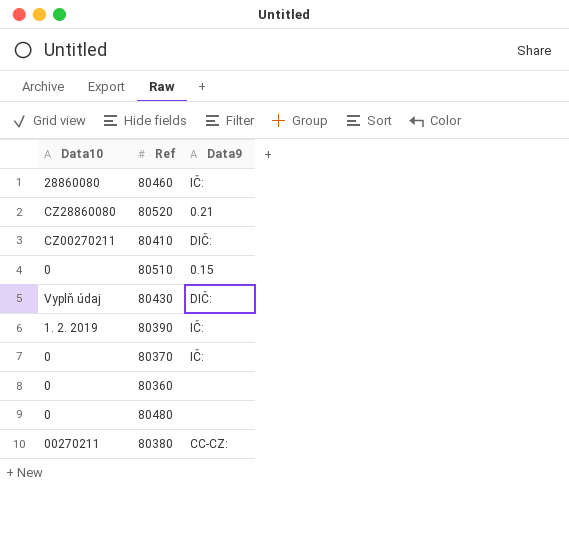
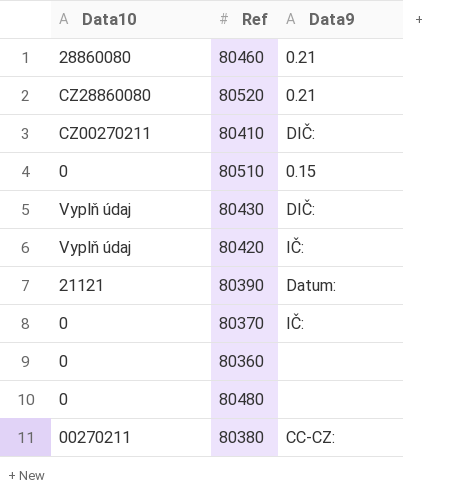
80460 | Data9: IČ: -> 0.21
row 80420: none -> Vyplň údaj | IČ:
80390 | Data10: 1. 2. 2019 -> 21121
80390 | Data9: IČ: -> Datum:

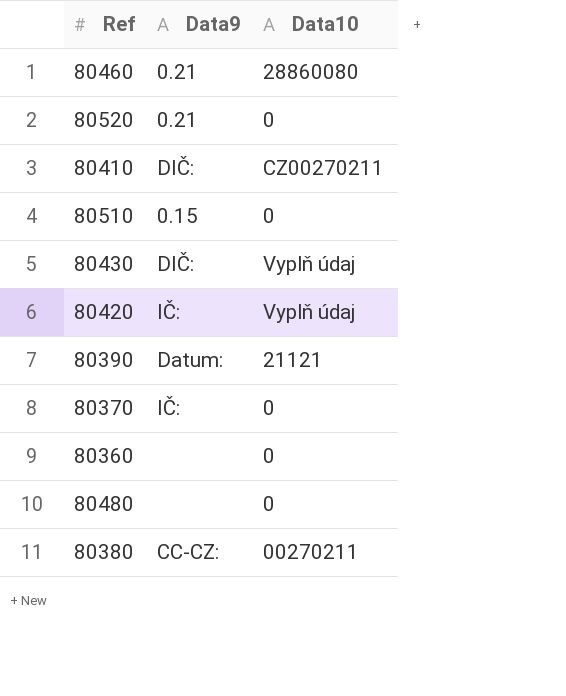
column Data10 | position: 1 -> 3
80520 | Data10: CZ28860080 -> 0

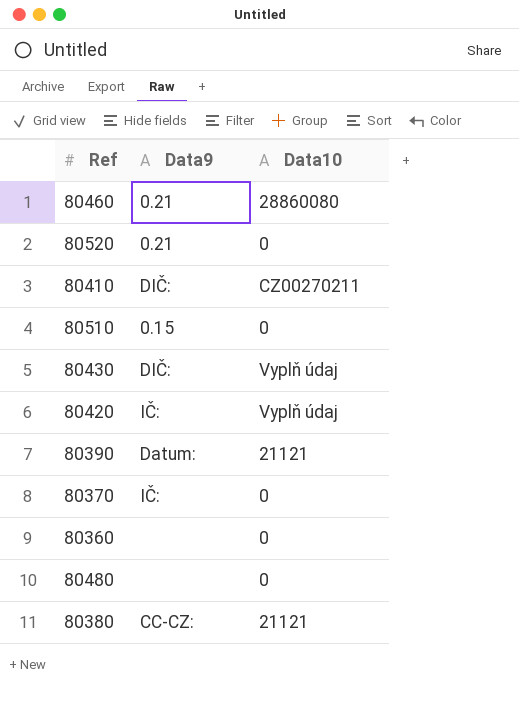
80380 | Data10: 00270211 -> 21121

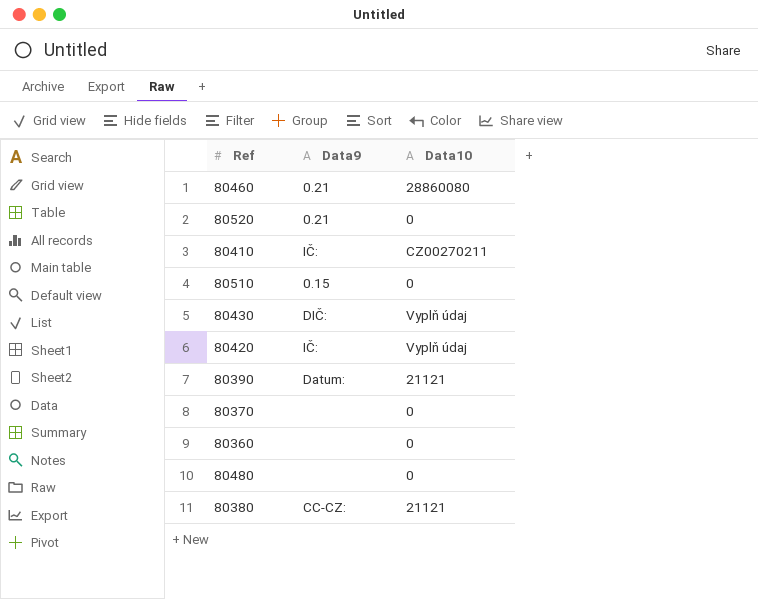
80410 | Data9: DIČ: -> IČ:
80370 | Data9: IČ: -> none

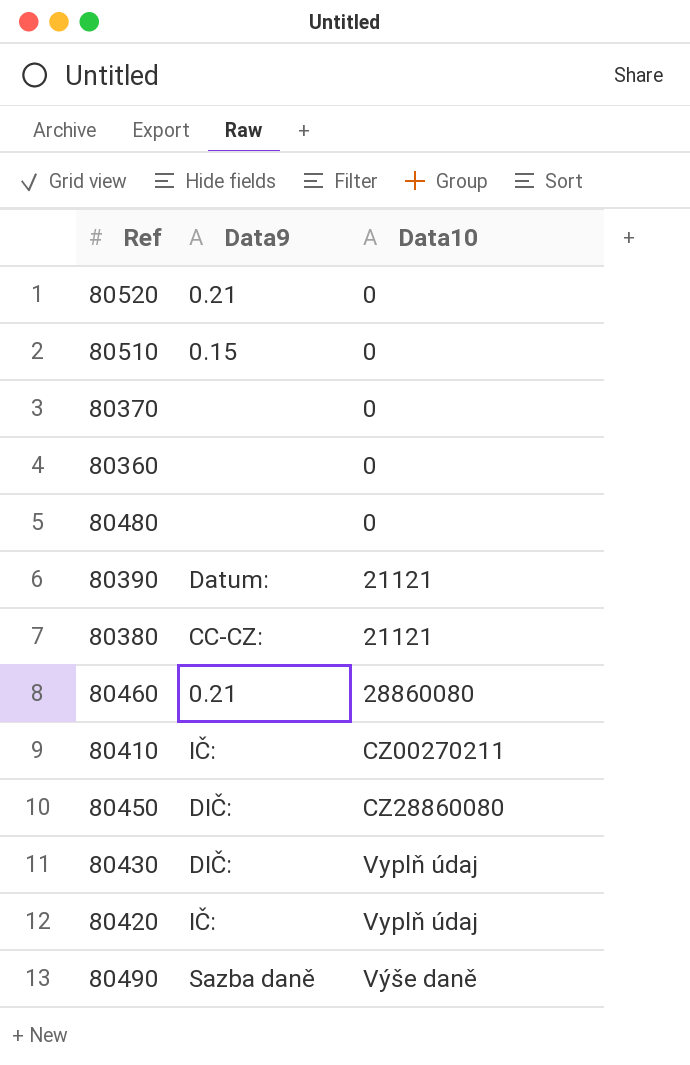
row order: none -> Data10 ascending
row 80450: none -> DIČ: | CZ28860080
row 80490: none -> Sazba daně | Výše daně

